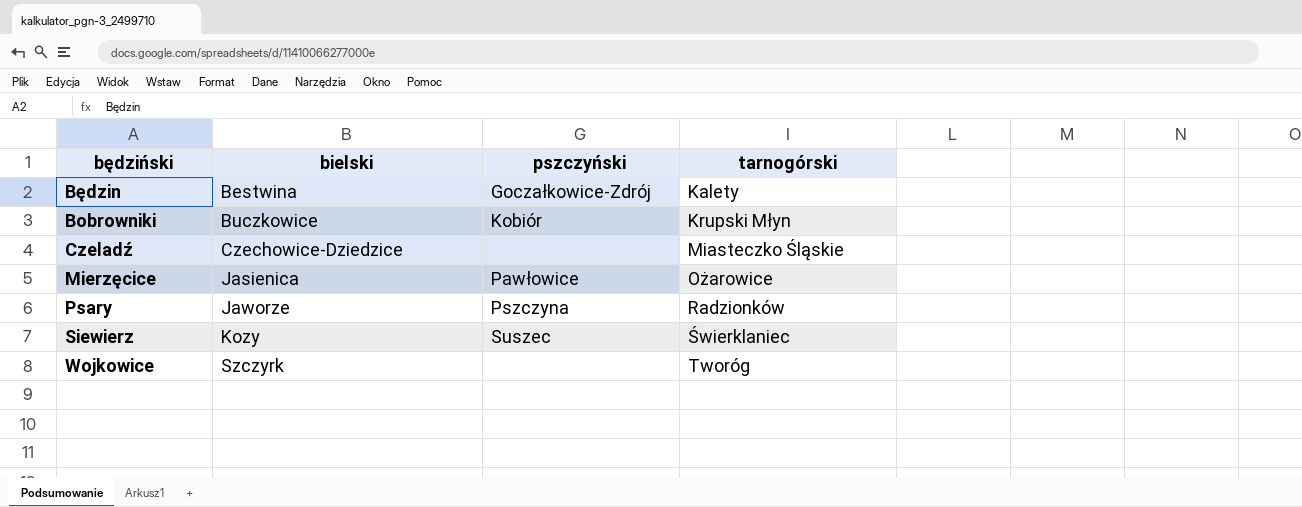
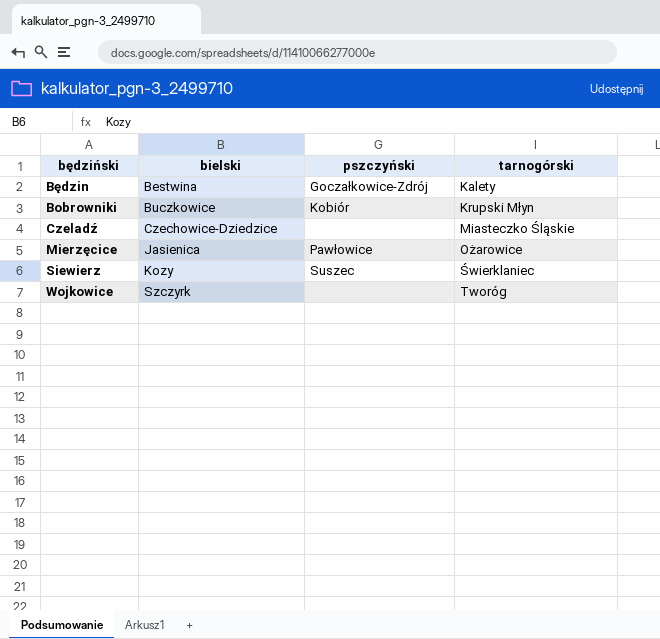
row Psary: Jaworze | Pszczyna | Radzionków -> none

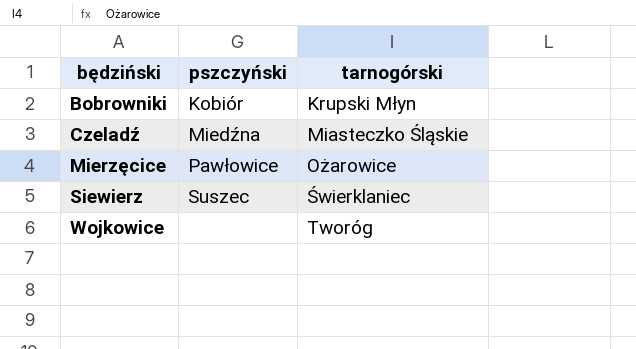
column bielski | position: 2 -> none
row Będzin: Bestwina | Goczałkowice-Zdrój | Kalety -> none
Czeladź | pszczyński: none -> Miedźna

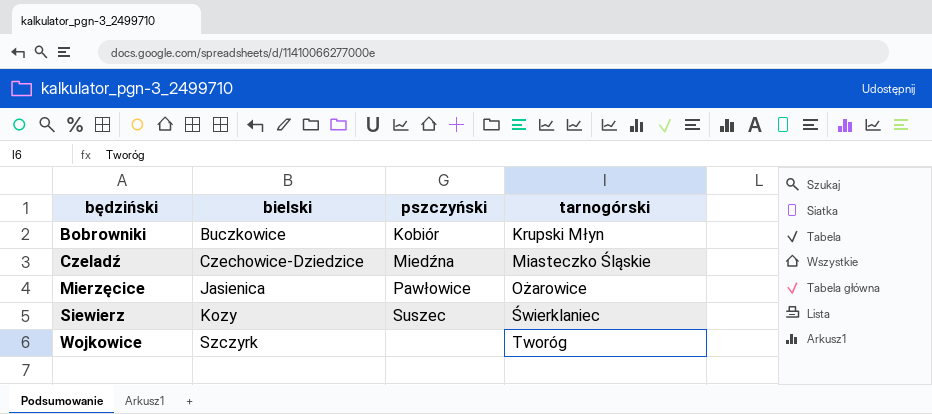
column bielski | position: none -> 2

